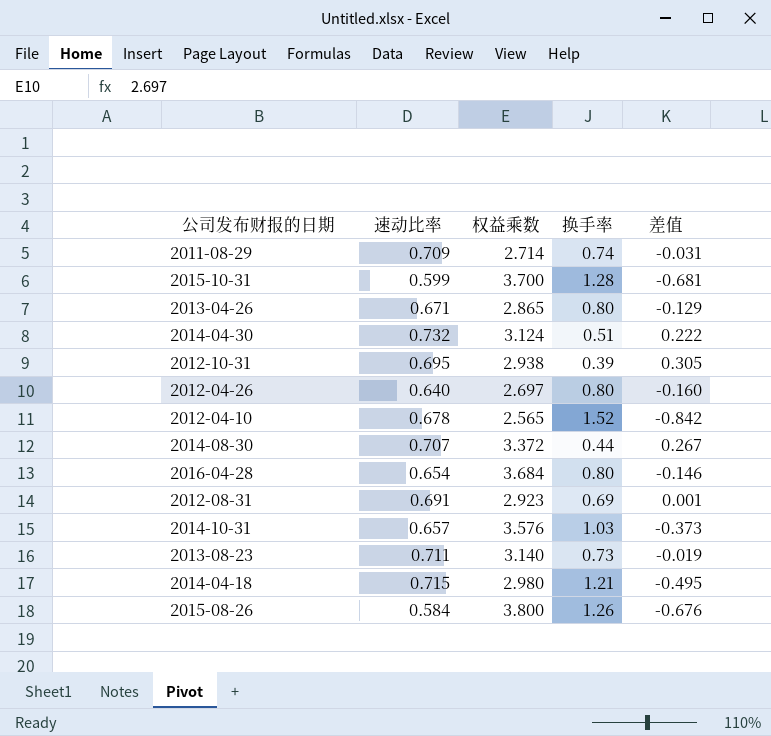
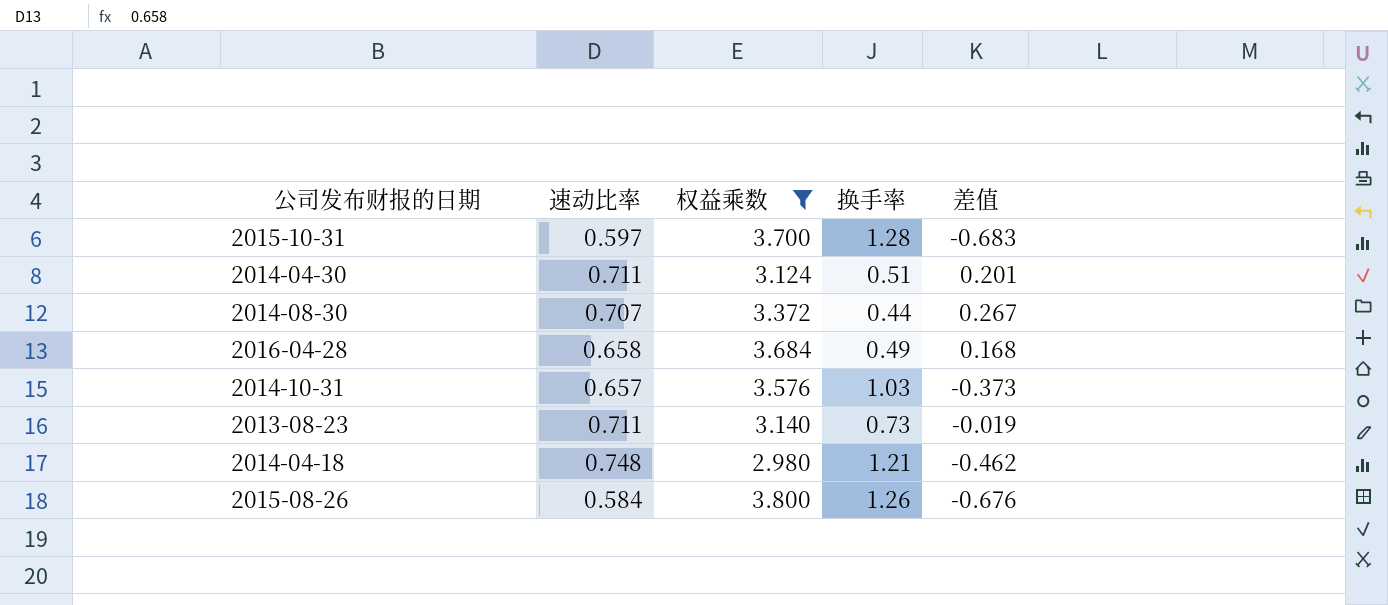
filter: none -> 权益乘数 >= 2.980
2015-10-31 | 速动比率: 0.599 -> 0.597
2015-10-31 | 差值: -0.681 -> -0.683
2014-04-30 | 速动比率: 0.732 -> 0.711
2014-04-30 | 差值: 0.222 -> 0.201
2016-04-28 | 速动比率: 0.654 -> 0.658
2016-04-28 | 换手率: 0.80 -> 0.49
2016-04-28 | 差值: -0.146 -> 0.168
2014-04-18 | 速动比率: 0.715 -> 0.748
2014-04-18 | 差值: -0.495 -> -0.462

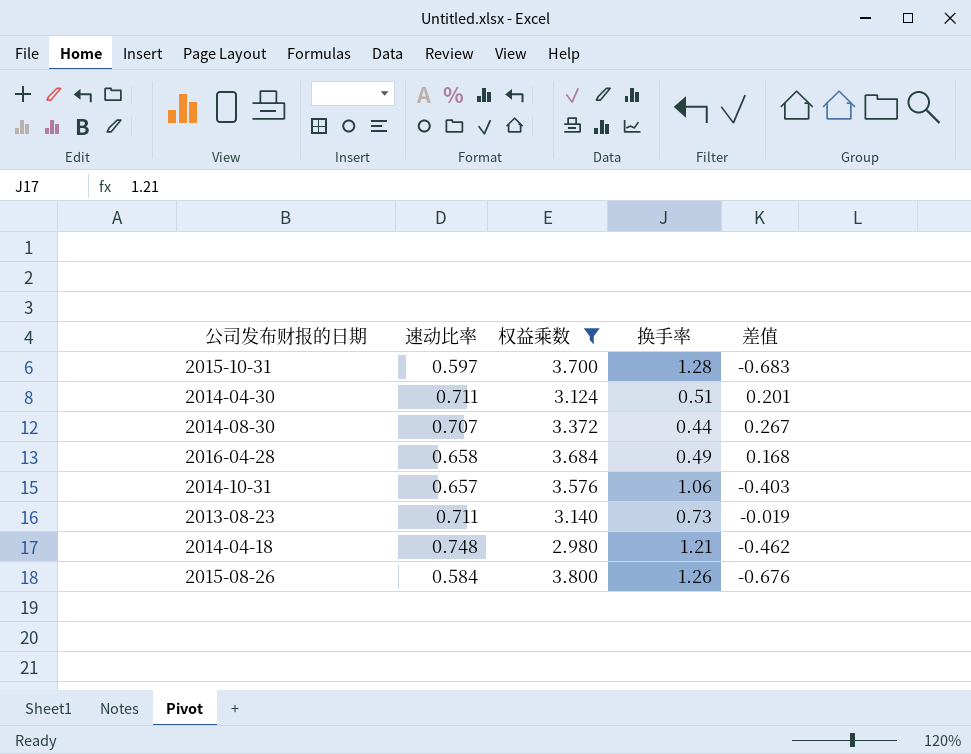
2014-10-31 | 换手率: 1.03 -> 1.06
2014-10-31 | 差值: -0.373 -> -0.403

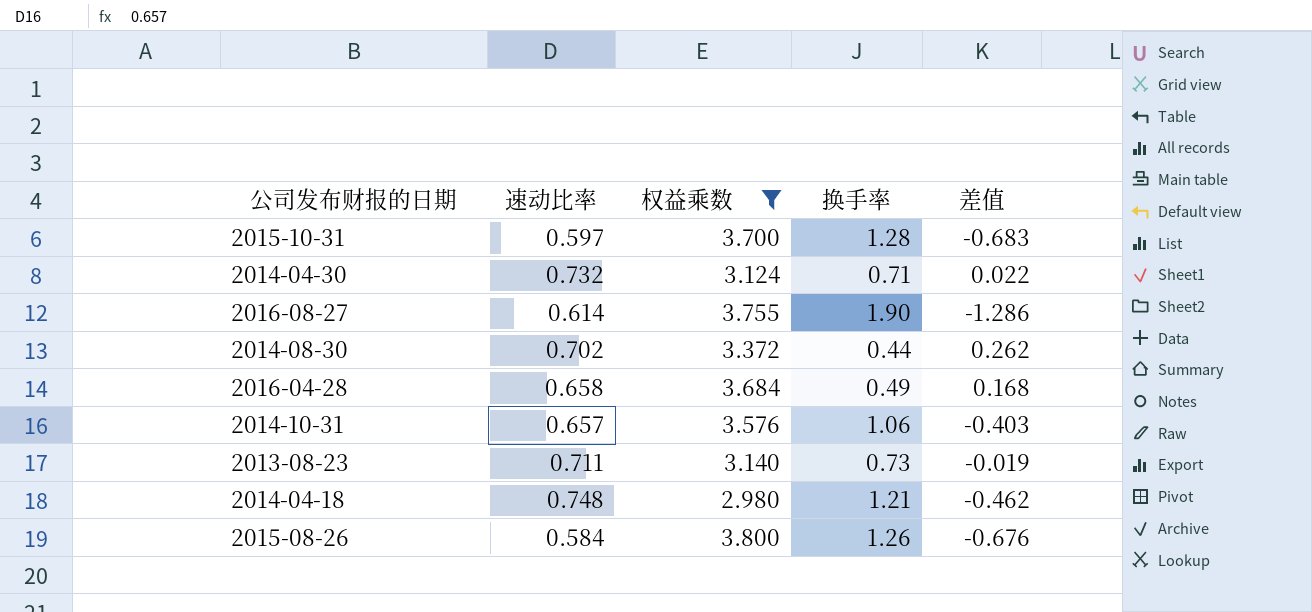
2014-04-30 | 速动比率: 0.711 -> 0.732
2014-04-30 | 换手率: 0.51 -> 0.71
2014-04-30 | 差值: 0.201 -> 0.022
row 2016-08-27: none -> 0.614 | 3.755 | 1.90 | -1.286
2014-08-30 | 速动比率: 0.707 -> 0.702
2014-08-30 | 差值: 0.267 -> 0.262

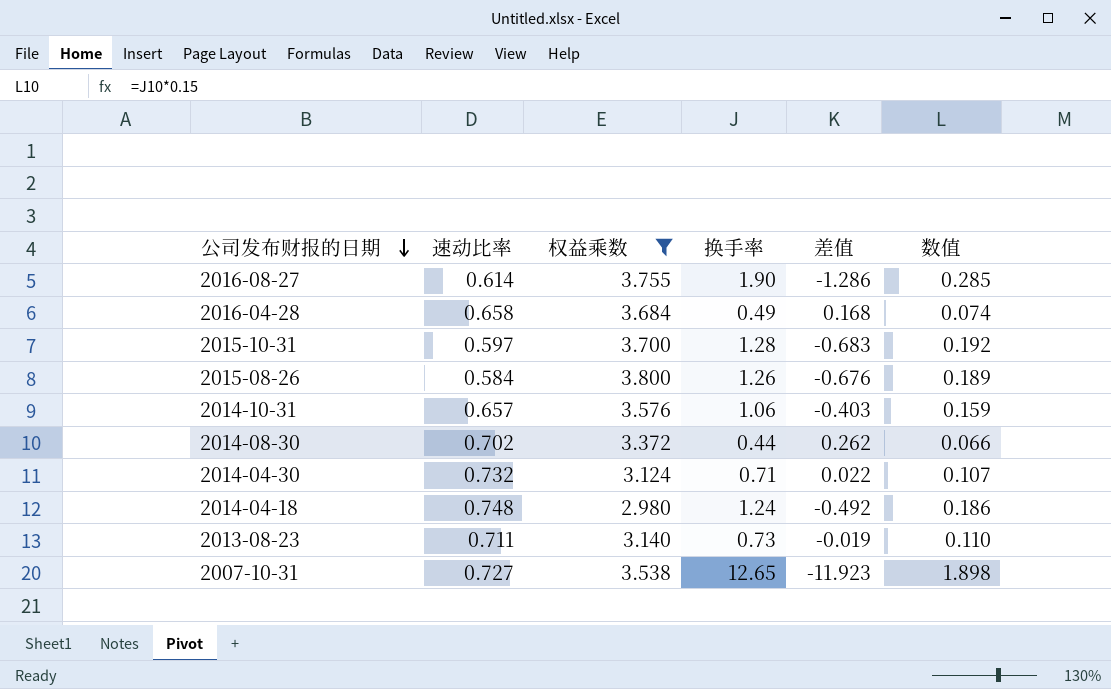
row order: none -> 公司发布财报的日期 descending
column 数值 | formula: none -> [换手率] * 0.15
2014-04-18 | 换手率: 1.21 -> 1.24
2014-04-18 | 差值: -0.462 -> -0.492
row 2007-10-31: none -> 0.727 | 3.538 | 12.65 | -11.923 | 1.898

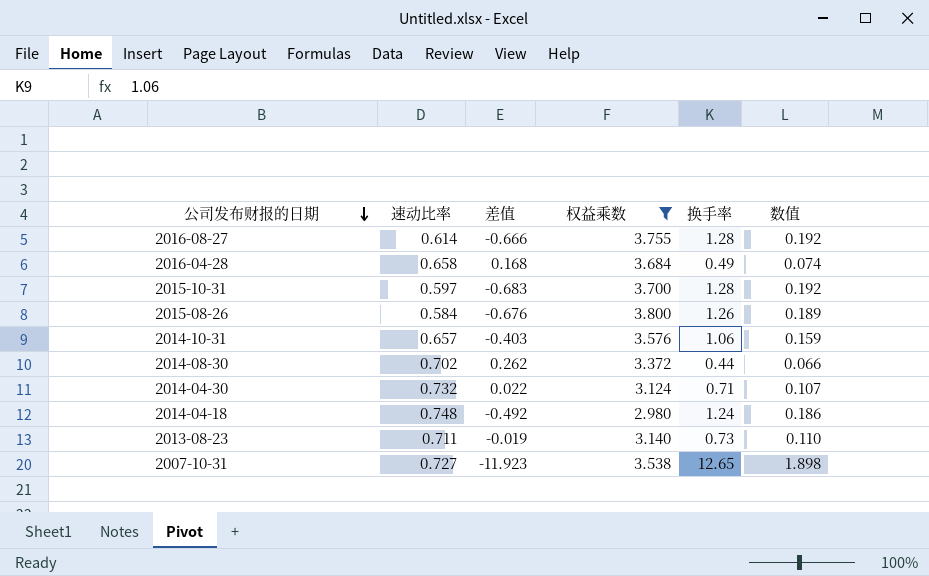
column 差值 | position: 5 -> 3
2016-08-27 | 差值: -1.286 -> -0.666
2016-08-27 | 换手率: 1.90 -> 1.28
2016-08-27 | 数值: 0.285 -> 0.192

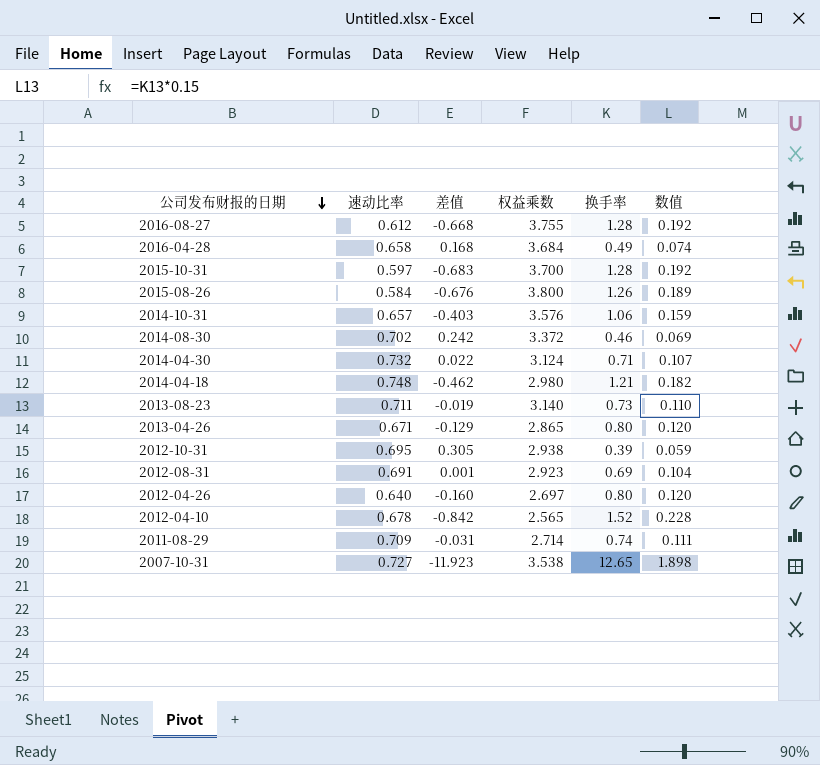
filter: 权益乘数 >= 2.980 -> none
2016-08-27 | 速动比率: 0.614 -> 0.612
2016-08-27 | 差值: -0.666 -> -0.668
2014-08-30 | 差值: 0.262 -> 0.242
2014-08-30 | 换手率: 0.44 -> 0.46
2014-08-30 | 数值: 0.066 -> 0.069
2014-04-18 | 差值: -0.492 -> -0.462
2014-04-18 | 换手率: 1.24 -> 1.21
2014-04-18 | 数值: 0.186 -> 0.182

